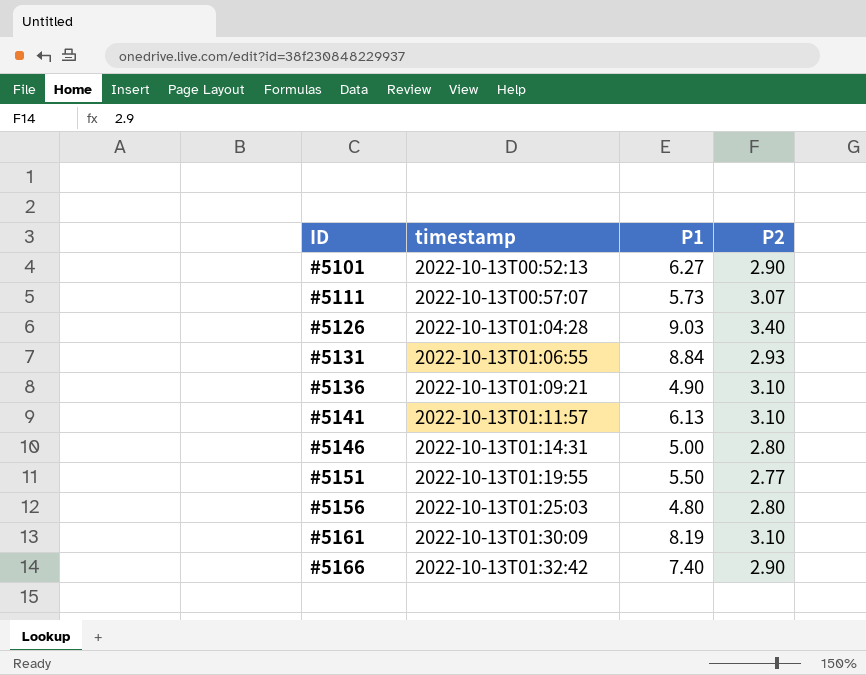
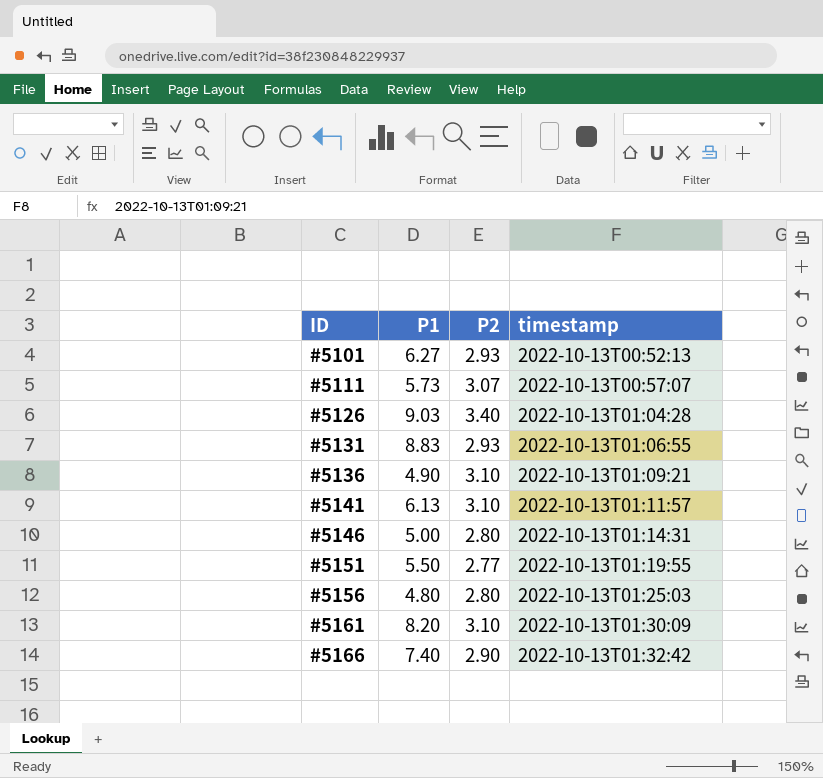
column timestamp | position: 2 -> 4
#5101 | P2: 2.90 -> 2.93
#5131 | P1: 8.84 -> 8.83
#5161 | P1: 8.19 -> 8.20

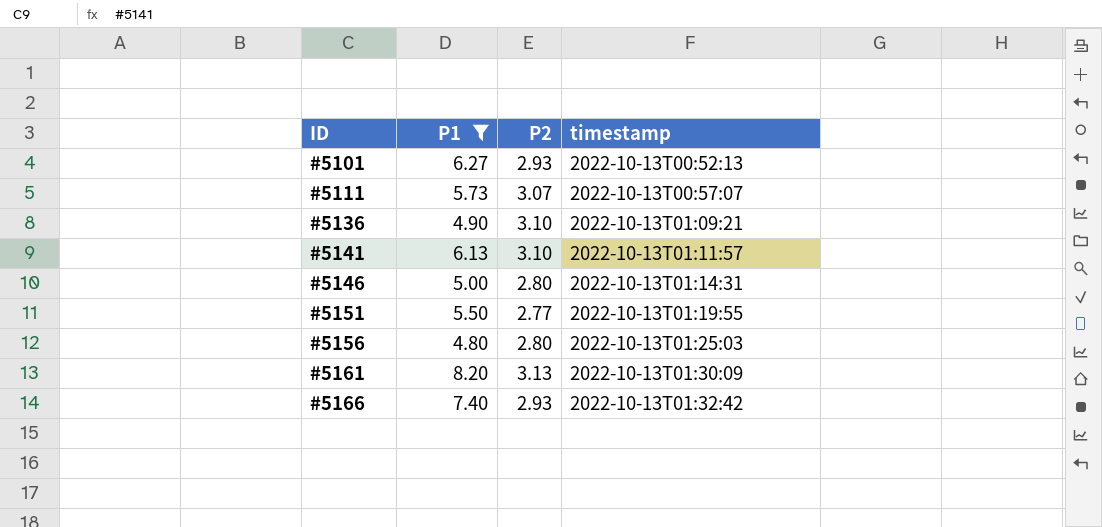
filter: none -> P1 <= 8.20
#5161 | P2: 3.10 -> 3.13
#5166 | P2: 2.90 -> 2.93

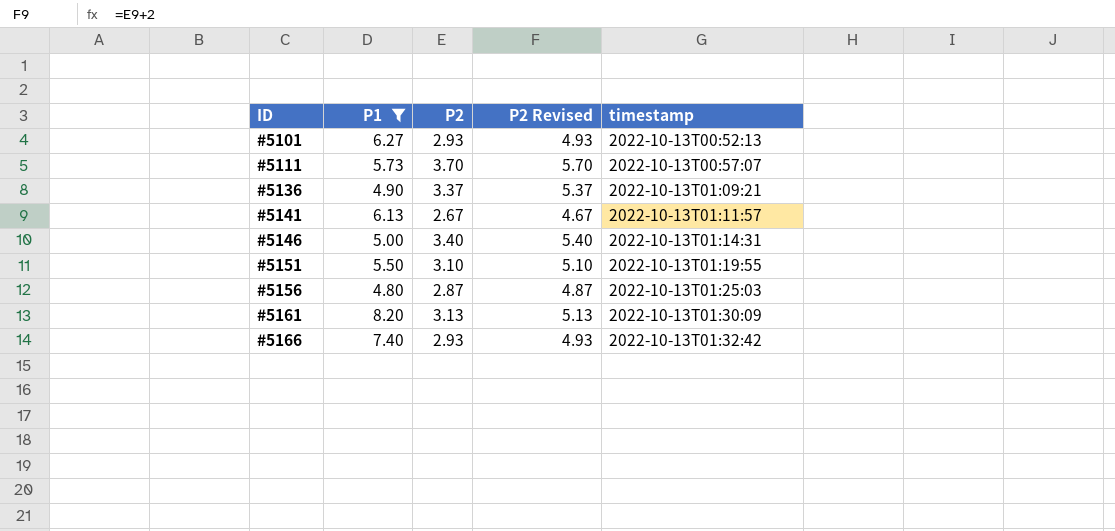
column P2 Revised | formula: none -> [P2] + 2
#5111 | P2: 3.07 -> 3.70
#5136 | P2: 3.10 -> 3.37
#5141 | P2: 3.10 -> 2.67
#5146 | P2: 2.80 -> 3.40
#5151 | P2: 2.77 -> 3.10
#5156 | P2: 2.80 -> 2.87

